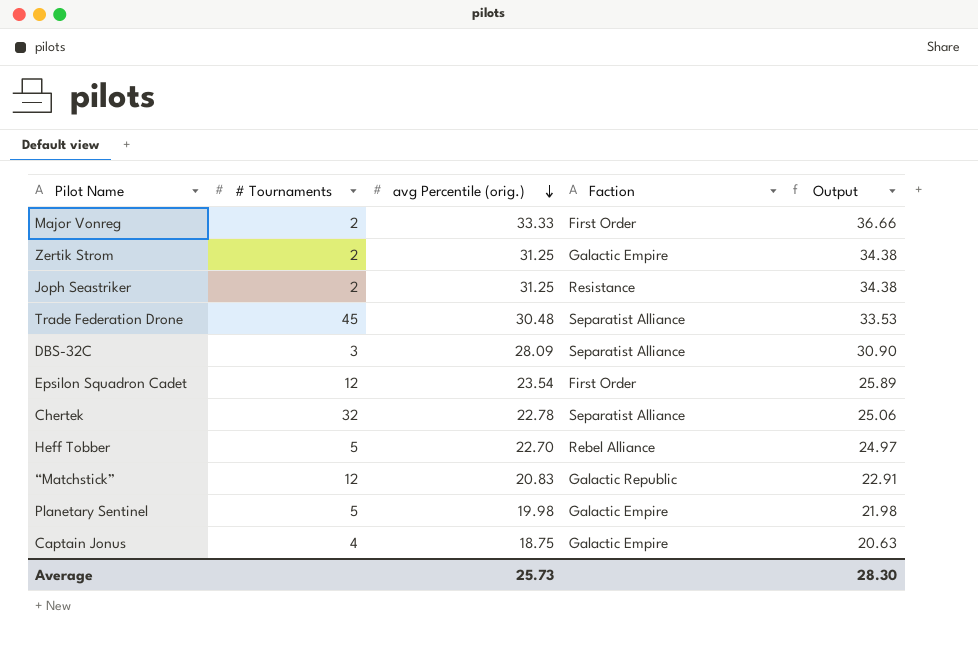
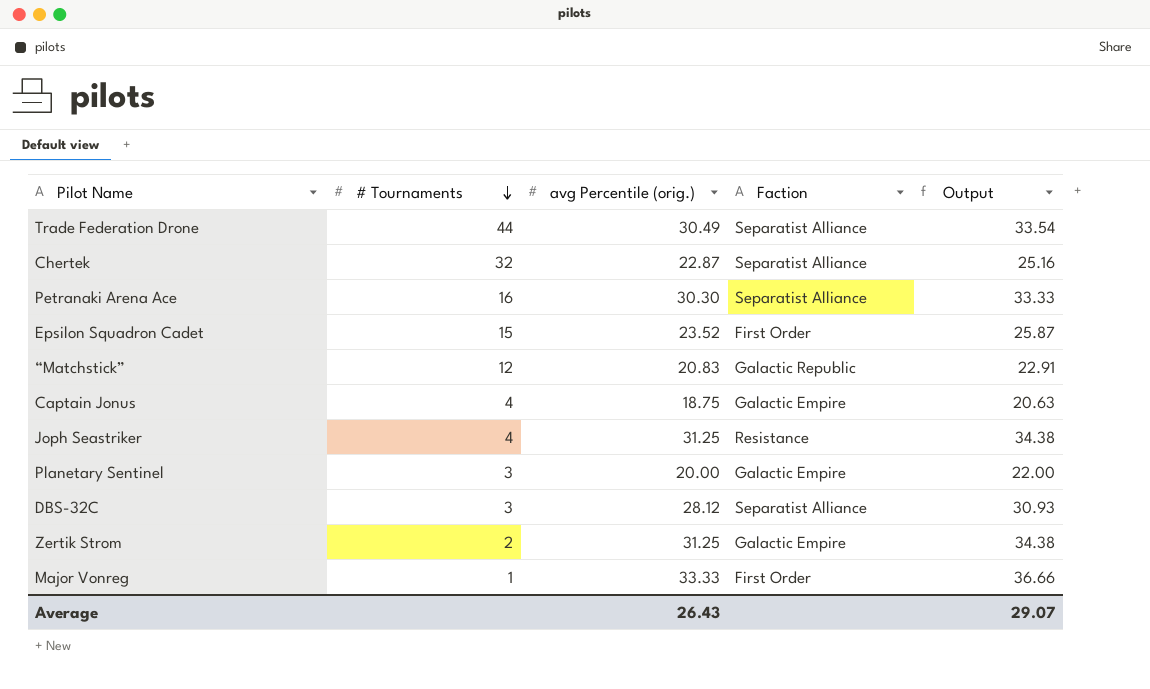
row order: avg Percentile (orig.) descending -> # Tournaments descending
row Heff Tobber: 5 | 22.70 | Rebel Alliance | 24.97 -> none
Trade Federation Drone | # Tournaments: 45 -> 44
Trade Federation Drone | avg Percentile (orig.): 30.48 -> 30.49
Trade Federation Drone | Output: 33.53 -> 33.54
Chertek | avg Percentile (orig.): 22.78 -> 22.87
Chertek | Output: 25.06 -> 25.16
row Petranaki Arena Ace: none -> 16 | 30.30 | Separatist Alliance | 33.33
Epsilon Squadron Cadet | # Tournaments: 12 -> 15
Epsilon Squadron Cadet | avg Percentile (orig.): 23.54 -> 23.52
Epsilon Squadron Cadet | Output: 25.89 -> 25.87
Joph Seastriker | # Tournaments: 2 -> 4
Planetary Sentinel | # Tournaments: 5 -> 3
Planetary Sentinel | avg Percentile (orig.): 19.98 -> 20.00
Planetary Sentinel | Output: 21.98 -> 22.00
DBS-32C | avg Percentile (orig.): 28.09 -> 28.12
DBS-32C | Output: 30.90 -> 30.93
Major Vonreg | # Tournaments: 2 -> 1
Average | avg Percentile (orig.): 25.73 -> 26.43
Average | Output: 28.30 -> 29.07

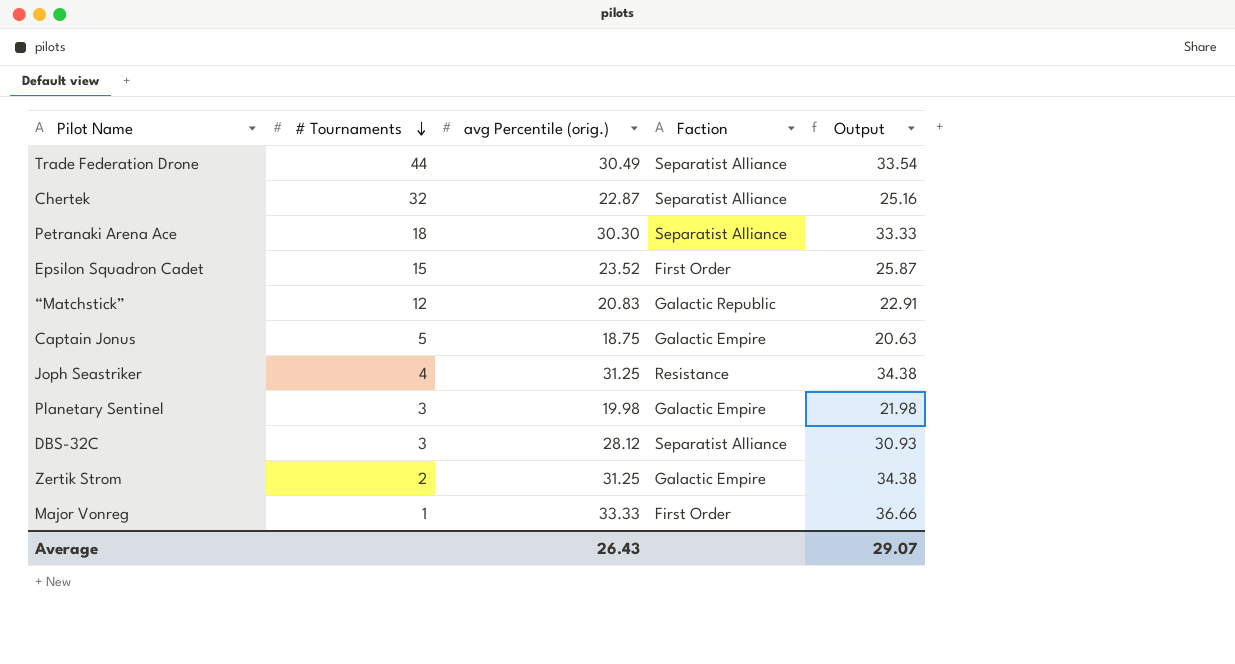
Petranaki Arena Ace | # Tournaments: 16 -> 18
Captain Jonus | # Tournaments: 4 -> 5
Planetary Sentinel | avg Percentile (orig.): 20.00 -> 19.98
Planetary Sentinel | Output: 22.00 -> 21.98

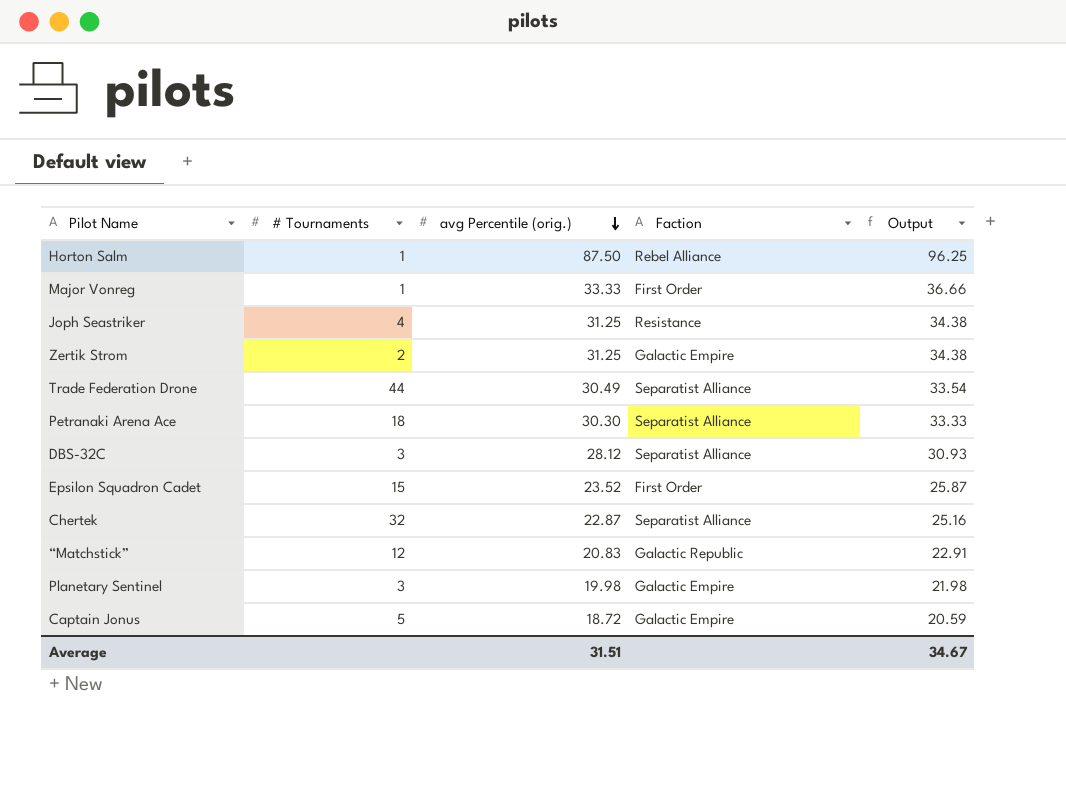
row order: # Tournaments descending -> avg Percentile (orig.) descending
row Horton Salm: none -> 1 | 87.50 | Rebel Alliance | 96.25
Captain Jonus | avg Percentile (orig.): 18.75 -> 18.72
Captain Jonus | Output: 20.63 -> 20.59
Average | avg Percentile (orig.): 26.43 -> 31.51
Average | Output: 29.07 -> 34.67

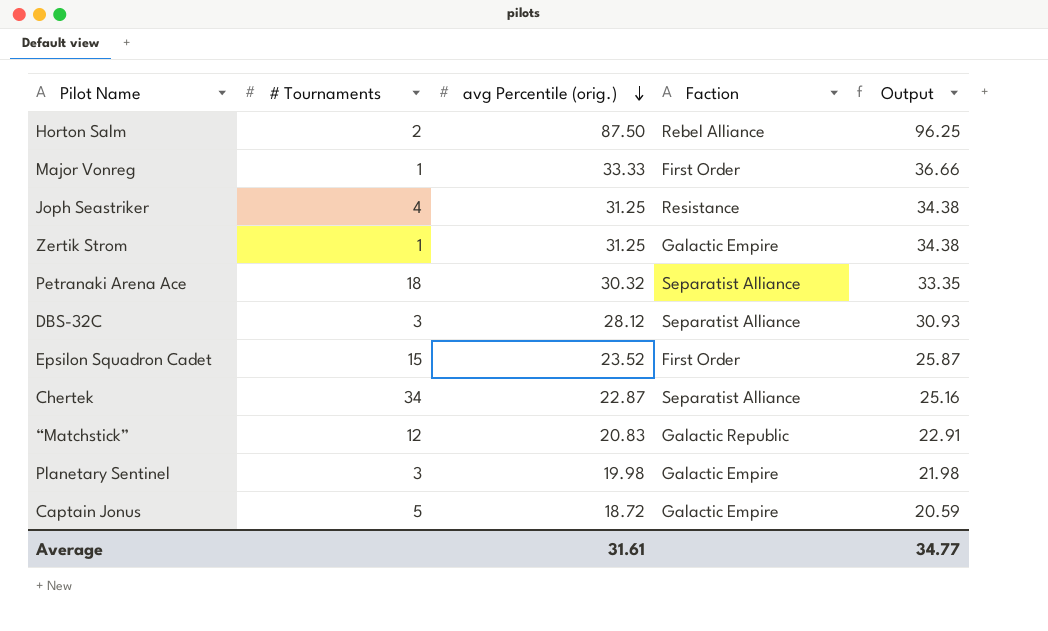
row Trade Federation Drone: 44 | 30.49 | Separatist Alliance | 33.54 -> none
Horton Salm | # Tournaments: 1 -> 2
Zertik Strom | # Tournaments: 2 -> 1
Petranaki Arena Ace | avg Percentile (orig.): 30.30 -> 30.32
Petranaki Arena Ace | Output: 33.33 -> 33.35
Chertek | # Tournaments: 32 -> 34
Average | avg Percentile (orig.): 31.51 -> 31.61
Average | Output: 34.67 -> 34.77

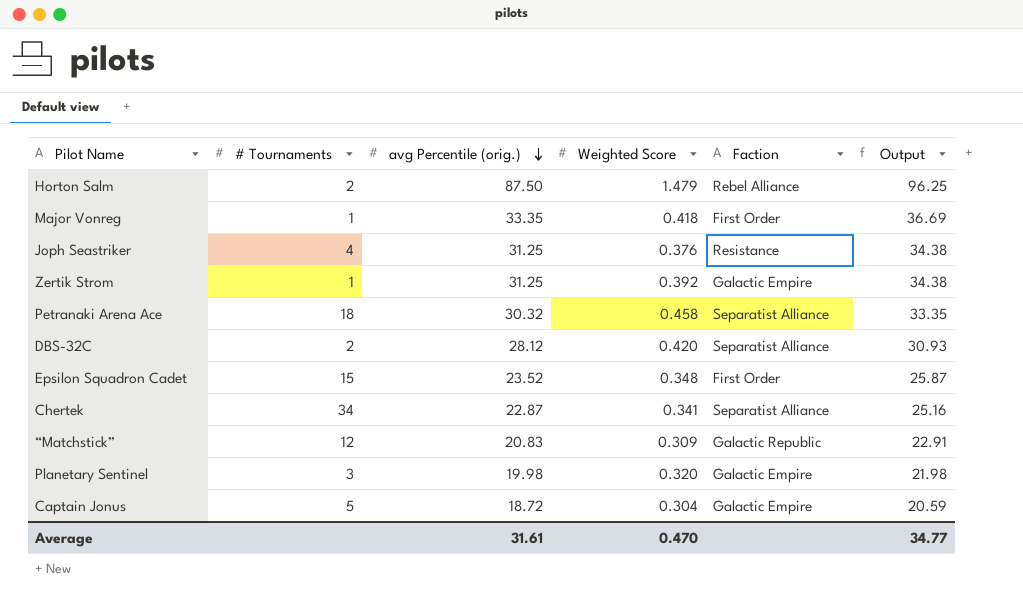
column Weighted Score | position: none -> 4
Major Vonreg | avg Percentile (orig.): 33.33 -> 33.35
Major Vonreg | Output: 36.66 -> 36.69
DBS-32C | # Tournaments: 3 -> 2

